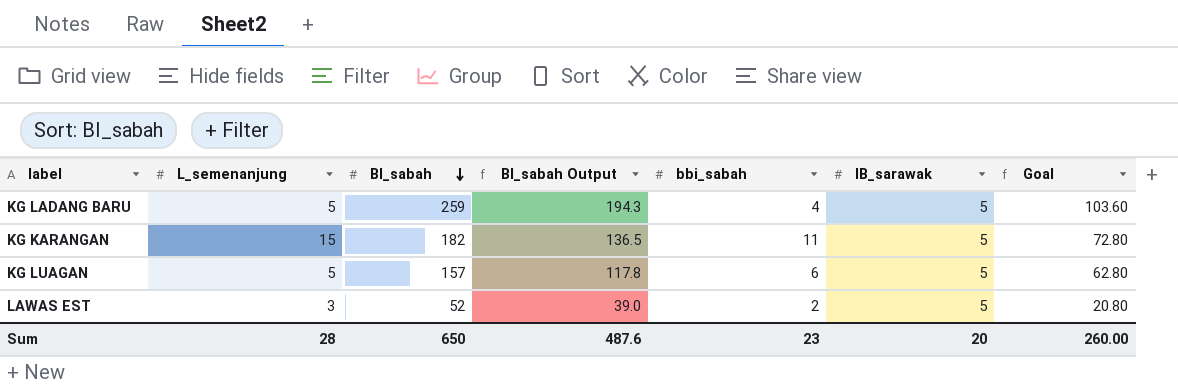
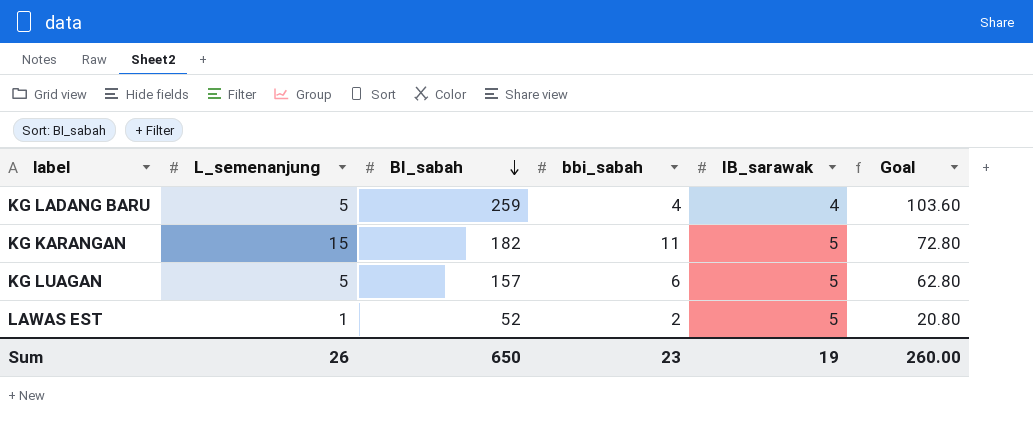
column BI_sabah Output | formula: [BI_sabah] * 0.75 -> none
KG LADANG BARU | IB_sarawak: 5 -> 4
LAWAS EST | L_semenanjung: 3 -> 1
Sum | L_semenanjung: 28 -> 26
Sum | IB_sarawak: 20 -> 19

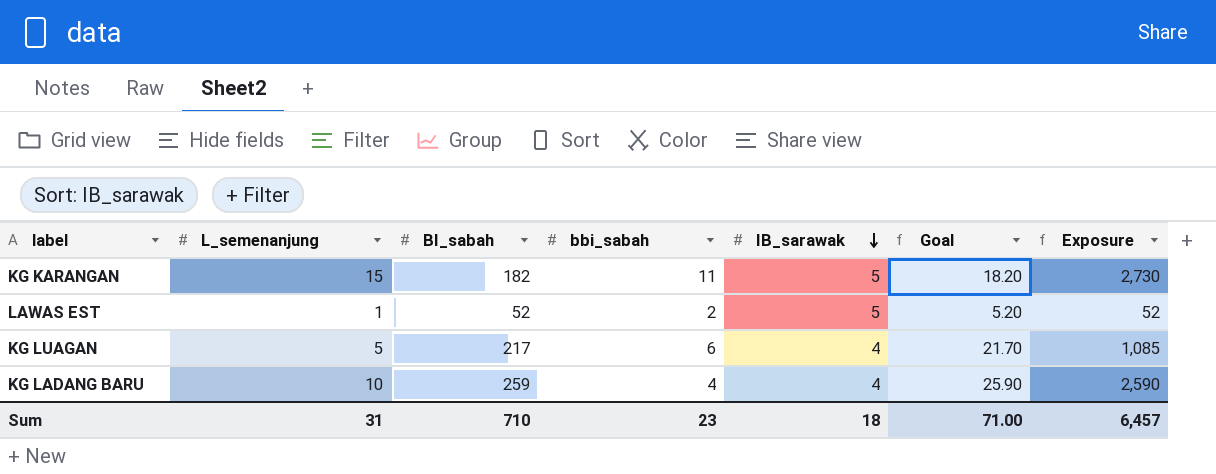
row order: BI_sabah descending -> IB_sarawak descending
column Goal | formula: [BI_sabah] * 0.4 -> [BI_sabah] * 0.1
column Exposure | formula: none -> [L_semenanjung] * [BI_sabah]
KG LUAGAN | BI_sabah: 157 -> 217
KG LUAGAN | IB_sarawak: 5 -> 4
KG LADANG BARU | L_semenanjung: 5 -> 10
Sum | L_semenanjung: 26 -> 31
Sum | BI_sabah: 650 -> 710
Sum | IB_sarawak: 19 -> 18
Sum | Goal: 260.00 -> 71.00

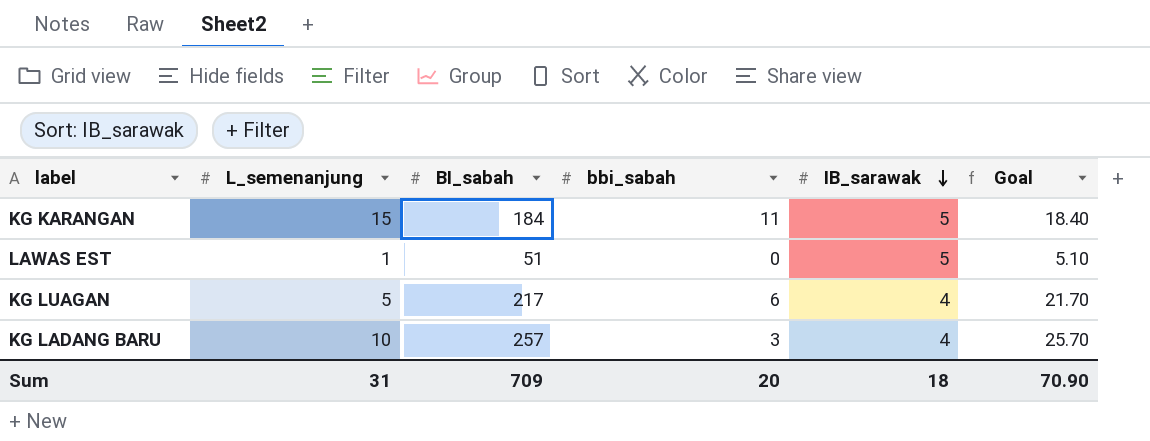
column Exposure | formula: [L_semenanjung] * [BI_sabah] -> none
KG KARANGAN | BI_sabah: 182 -> 184
KG KARANGAN | Goal: 18.20 -> 18.40
LAWAS EST | BI_sabah: 52 -> 51
LAWAS EST | bbi_sabah: 2 -> 0
LAWAS EST | Goal: 5.20 -> 5.10
KG LADANG BARU | BI_sabah: 259 -> 257
KG LADANG BARU | bbi_sabah: 4 -> 3
KG LADANG BARU | Goal: 25.90 -> 25.70
Sum | BI_sabah: 710 -> 709
Sum | bbi_sabah: 23 -> 20
Sum | Goal: 71.00 -> 70.90

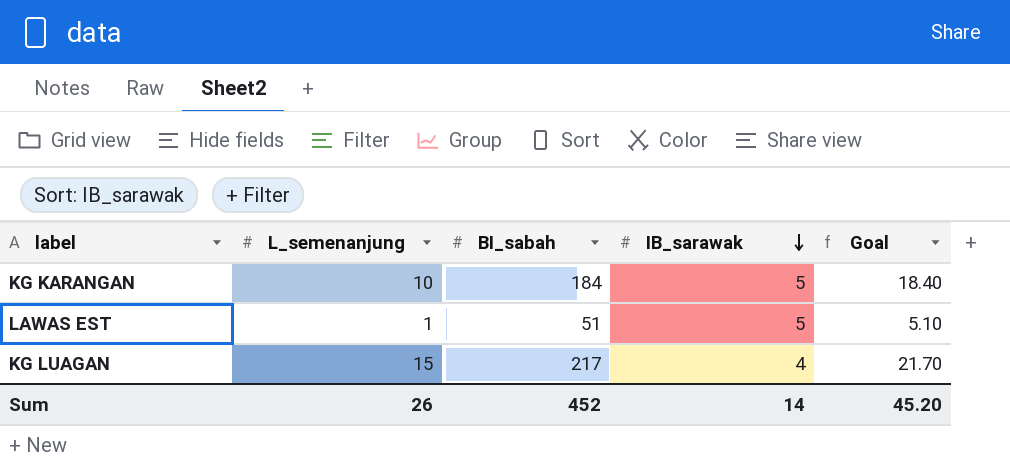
column bbi_sabah | position: 4 -> none
row KG LADANG BARU: 10 | 257 | 3 | 4 | 25.70 -> none
KG KARANGAN | L_semenanjung: 15 -> 10
KG LUAGAN | L_semenanjung: 5 -> 15
Sum | L_semenanjung: 31 -> 26
Sum | BI_sabah: 709 -> 452
Sum | IB_sarawak: 18 -> 14
Sum | Goal: 70.90 -> 45.20

